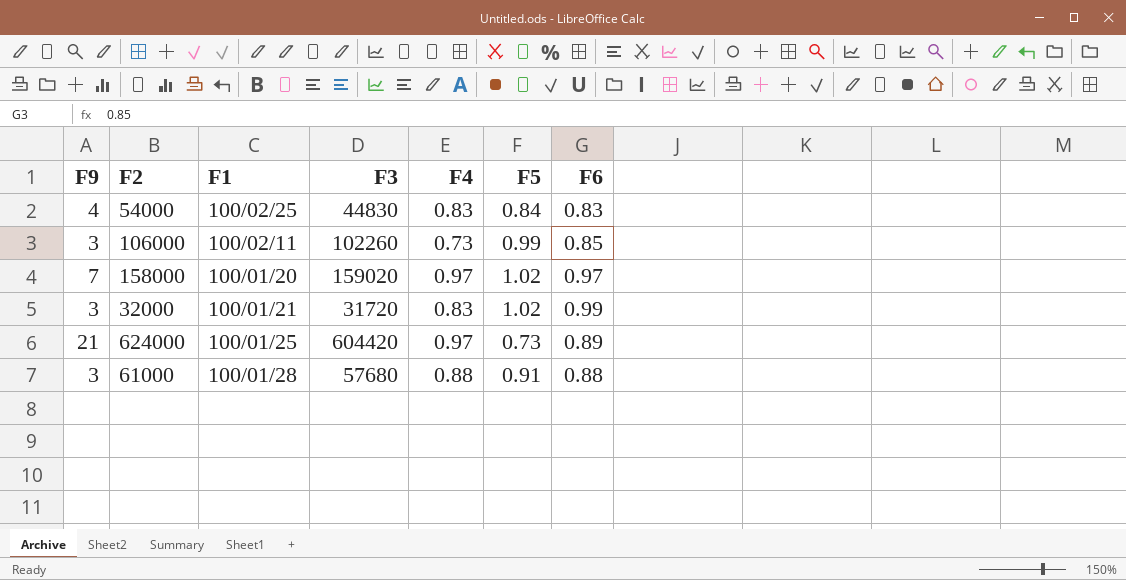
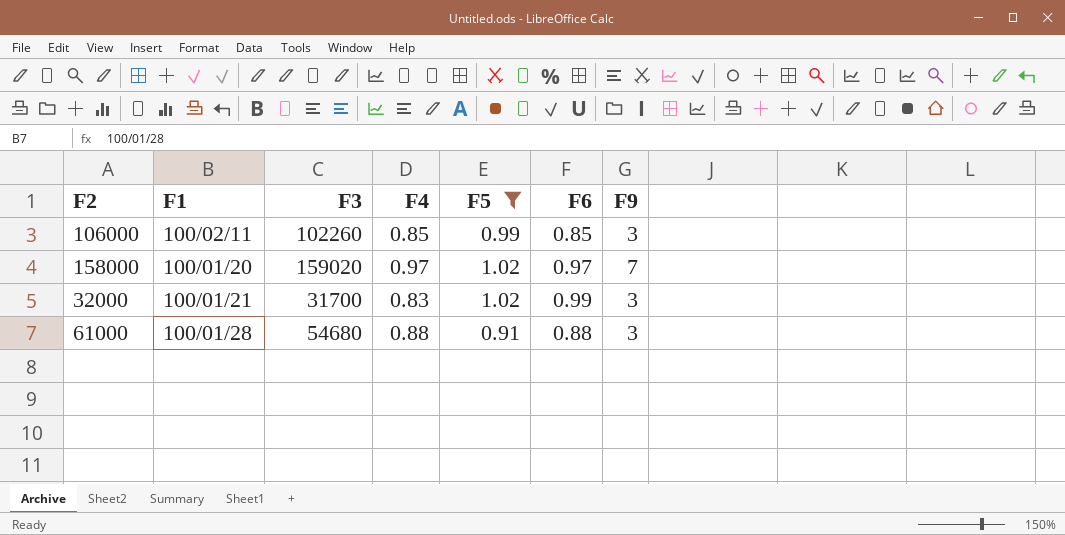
filter: none -> F5 >= 0.91
column F9 | position: 1 -> 7
106000 | F4: 0.73 -> 0.85
32000 | F3: 31720 -> 31700
61000 | F3: 57680 -> 54680

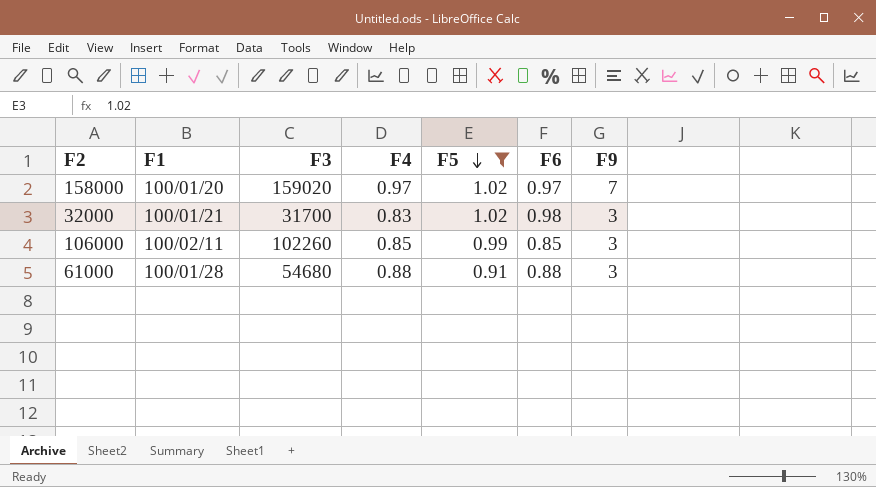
row order: none -> F5 descending
32000 | F6: 0.99 -> 0.98

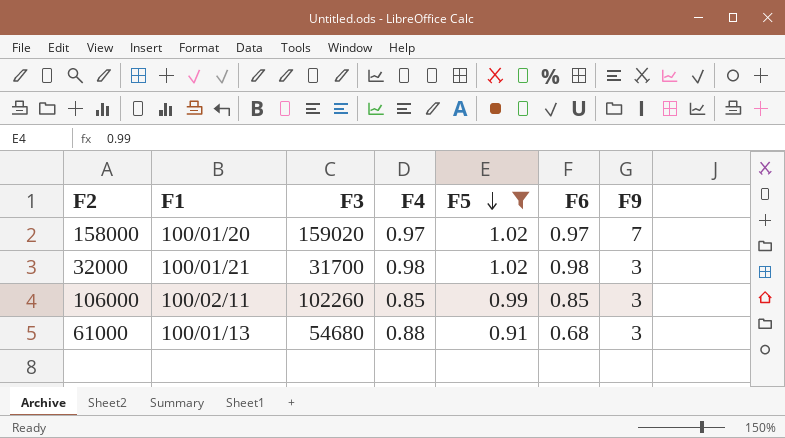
32000 | F4: 0.83 -> 0.98
61000 | F1: 100/01/28 -> 100/01/13
61000 | F6: 0.88 -> 0.68

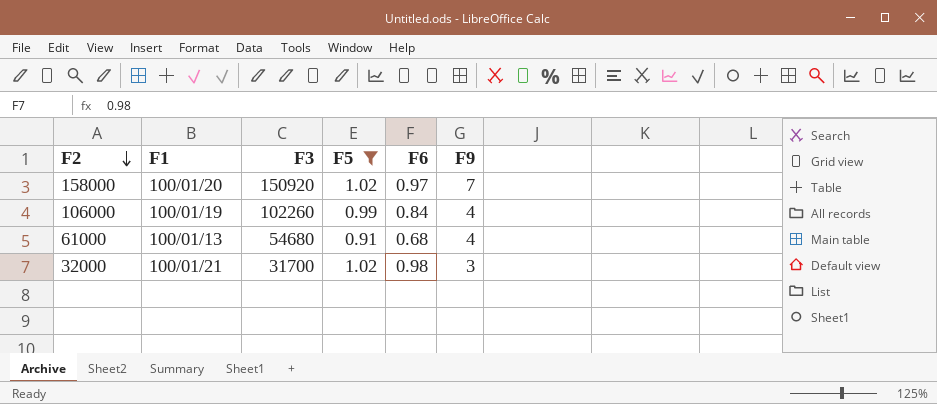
row order: F5 descending -> F2 descending
column F4 | position: 4 -> none
158000 | F3: 159020 -> 150920
106000 | F1: 100/02/11 -> 100/01/19
106000 | F6: 0.85 -> 0.84
106000 | F9: 3 -> 4
61000 | F9: 3 -> 4

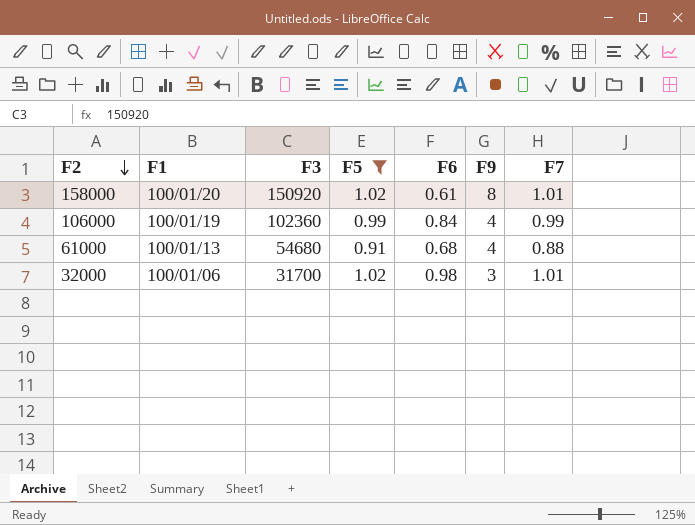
column F7 | position: none -> 7
158000 | F6: 0.97 -> 0.61
158000 | F9: 7 -> 8
106000 | F3: 102260 -> 102360
32000 | F1: 100/01/21 -> 100/01/06

